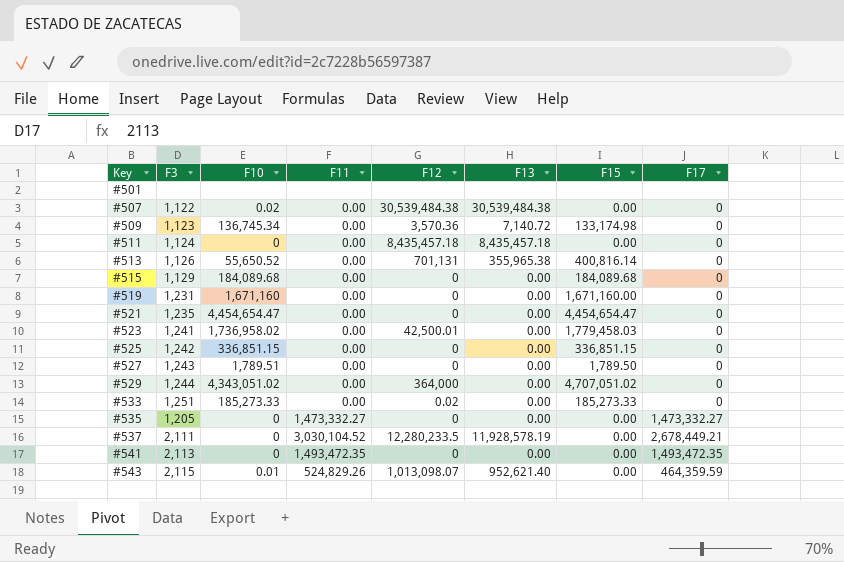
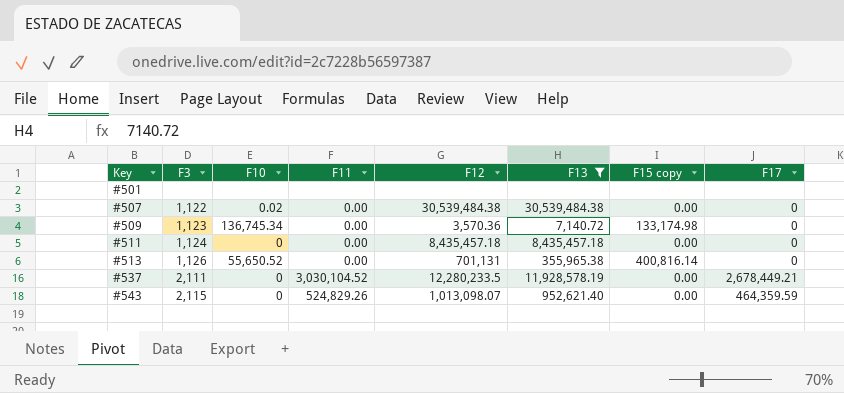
filter: none -> F13 != 0.00
column name: F15 -> F15 copy
#543 | F10: 0.01 -> 0

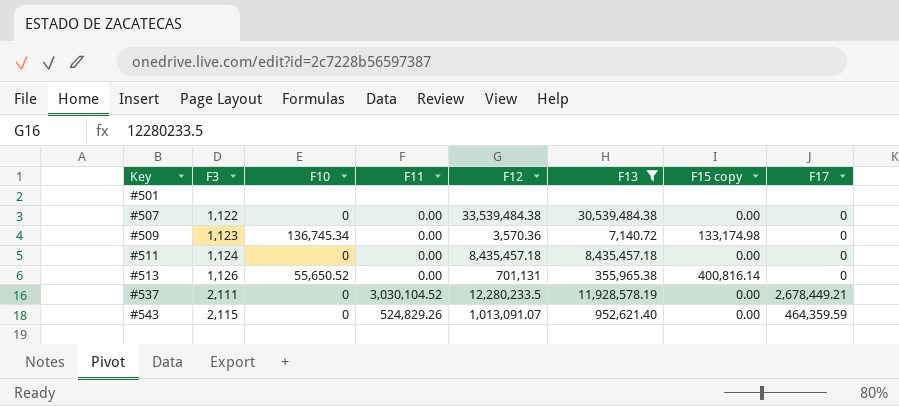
#507 | F10: 0.02 -> 0
#507 | F12: 30,539,484.38 -> 33,539,484.38
#543 | F12: 1,013,098.07 -> 1,013,091.07

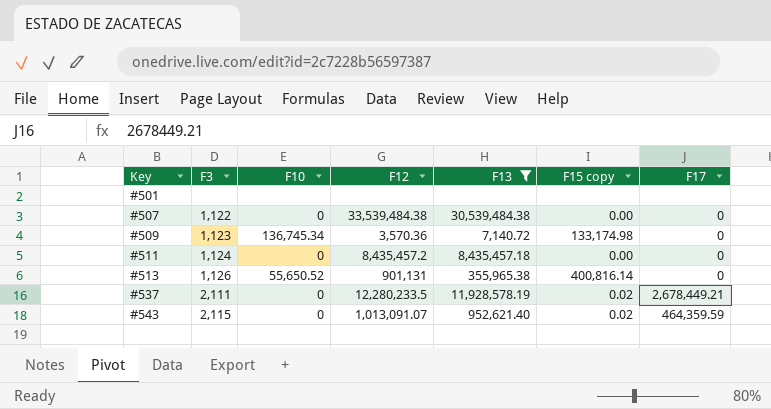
column F11 | position: 4 -> none
#511 | F12: 8,435,457.18 -> 8,435,457.2
#513 | F12: 701,131 -> 901,131
#537 | F15 copy: 0.00 -> 0.02
#543 | F15 copy: 0.00 -> 0.02

